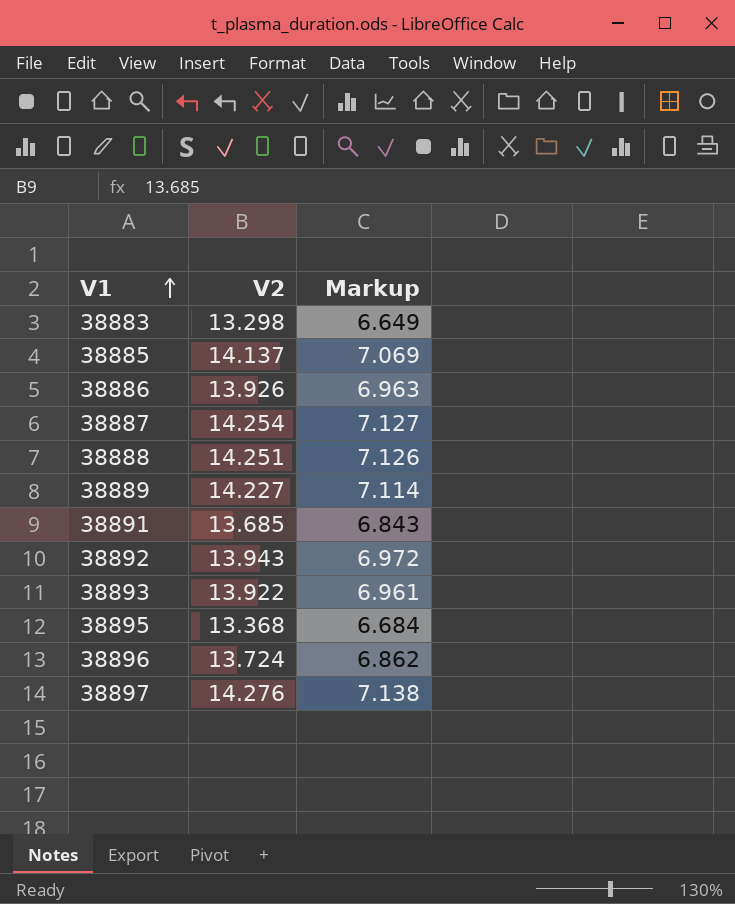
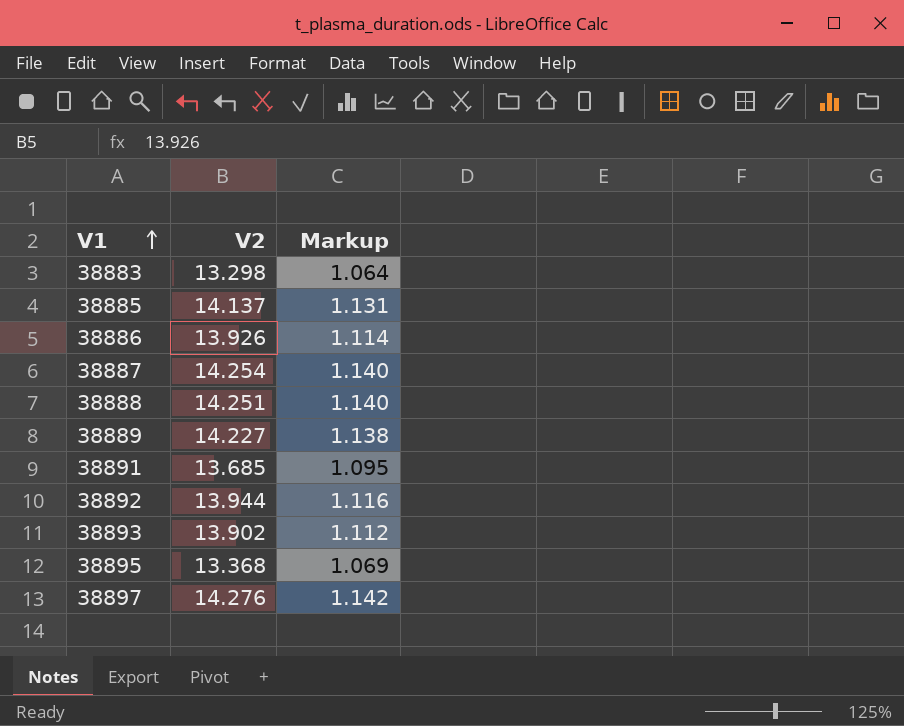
column Markup | formula: [V2] * 0.5 -> [V2] * 0.08
row 38896: 13.724 | 6.862 -> none
38892 | V2: 13.943 -> 13.944
38893 | V2: 13.922 -> 13.902

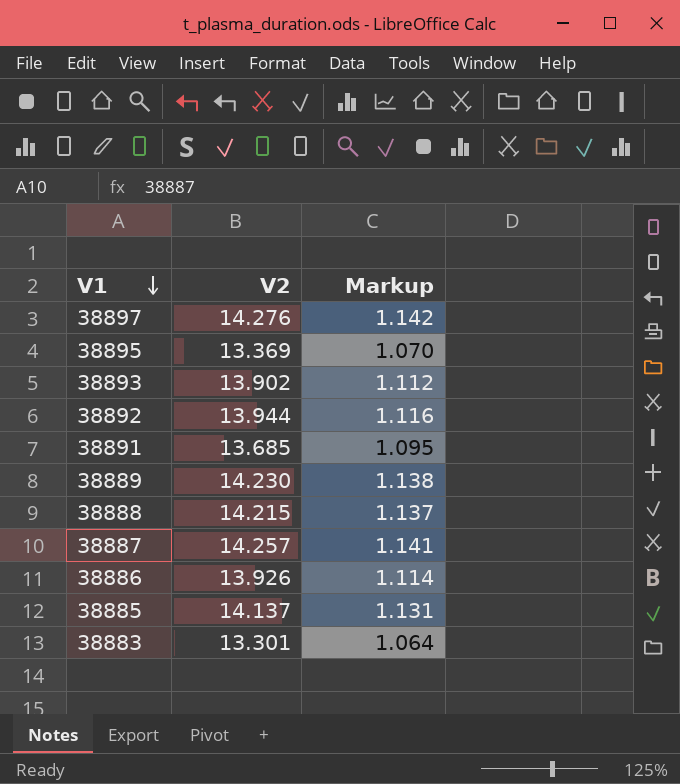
row order: V1 ascending -> V1 descending
38895 | V2: 13.368 -> 13.369
38895 | Markup: 1.069 -> 1.070
38889 | V2: 14.227 -> 14.230
38888 | V2: 14.251 -> 14.215
38888 | Markup: 1.140 -> 1.137
38887 | V2: 14.254 -> 14.257
38887 | Markup: 1.140 -> 1.141
38883 | V2: 13.298 -> 13.301

